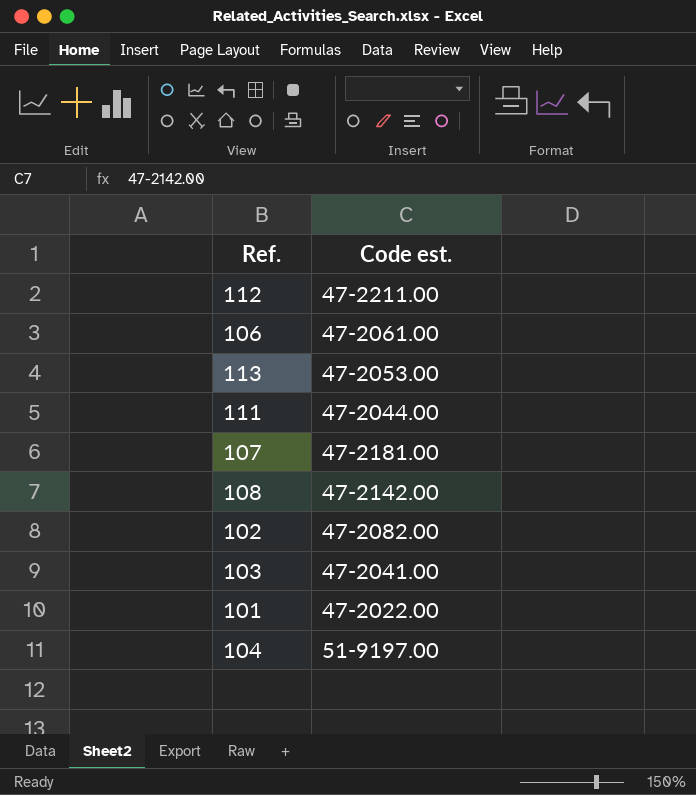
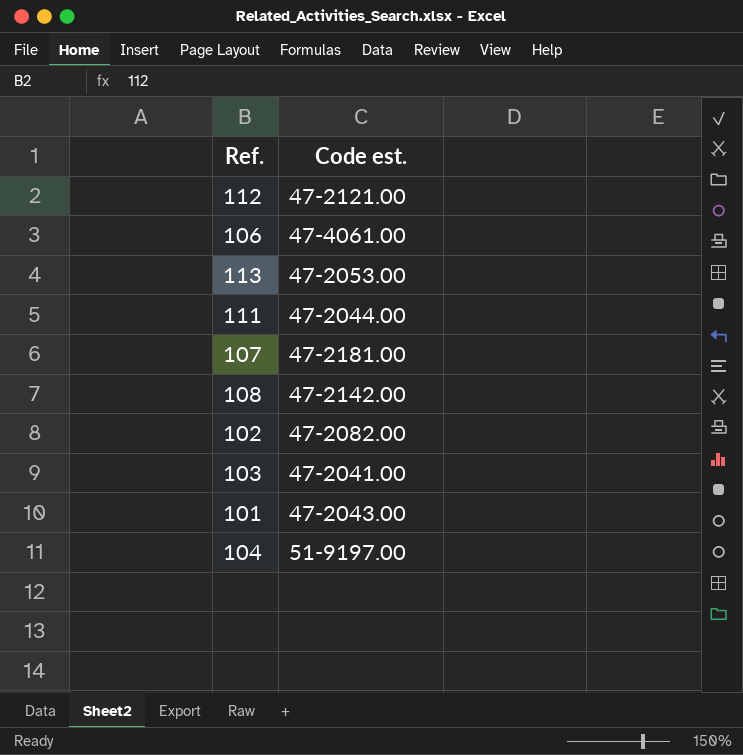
112 | Code est.: 47-2211.00 -> 47-2121.00
106 | Code est.: 47-2061.00 -> 47-4061.00
101 | Code est.: 47-2022.00 -> 47-2043.00

